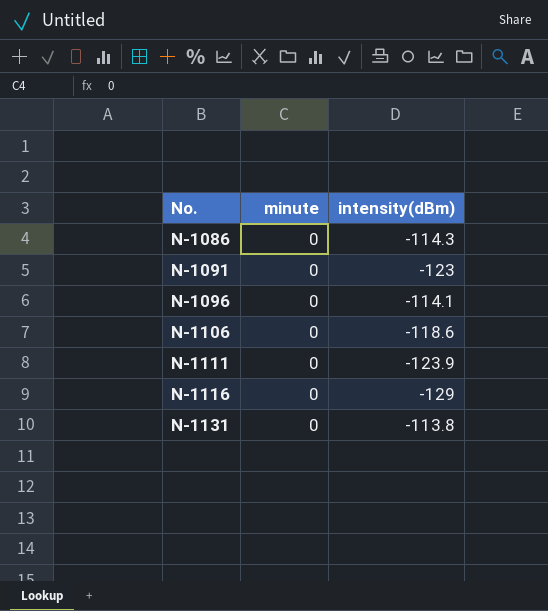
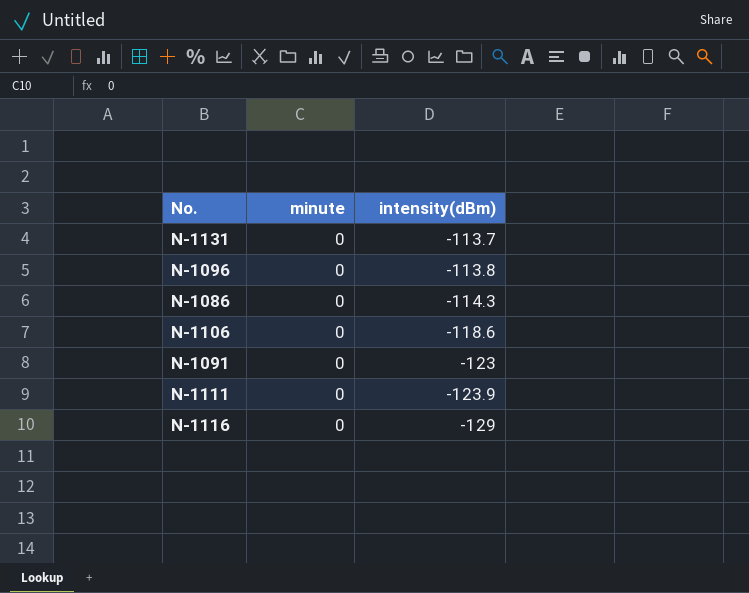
row order: No. ascending -> intensity(dBm) descending
N-1131 | intensity(dBm): -113.8 -> -113.7
N-1096 | intensity(dBm): -114.1 -> -113.8

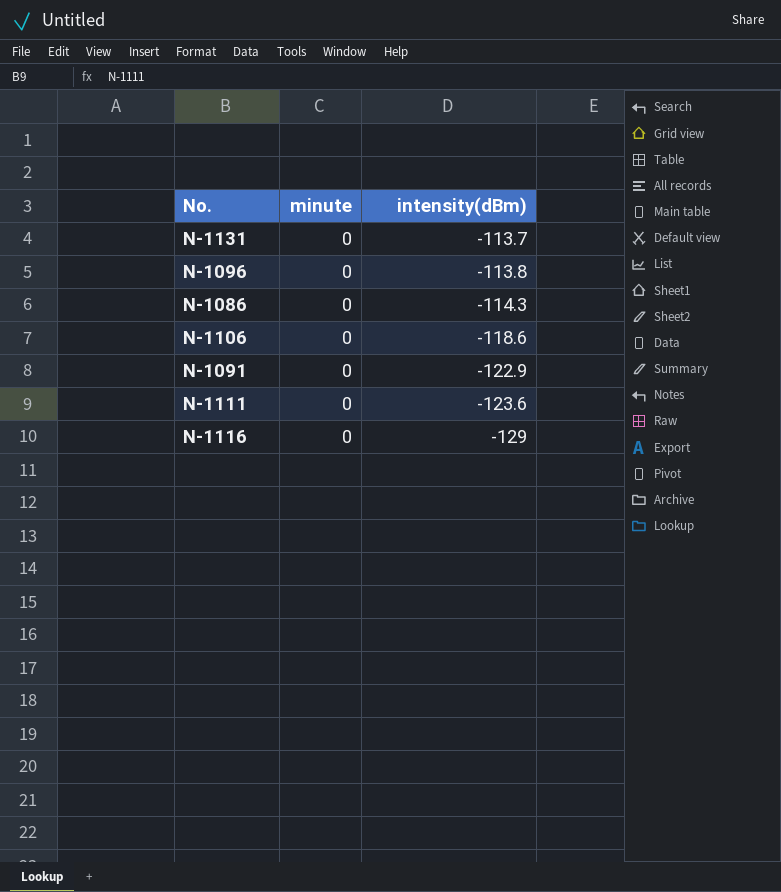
N-1091 | intensity(dBm): -123 -> -122.9
N-1111 | intensity(dBm): -123.9 -> -123.6

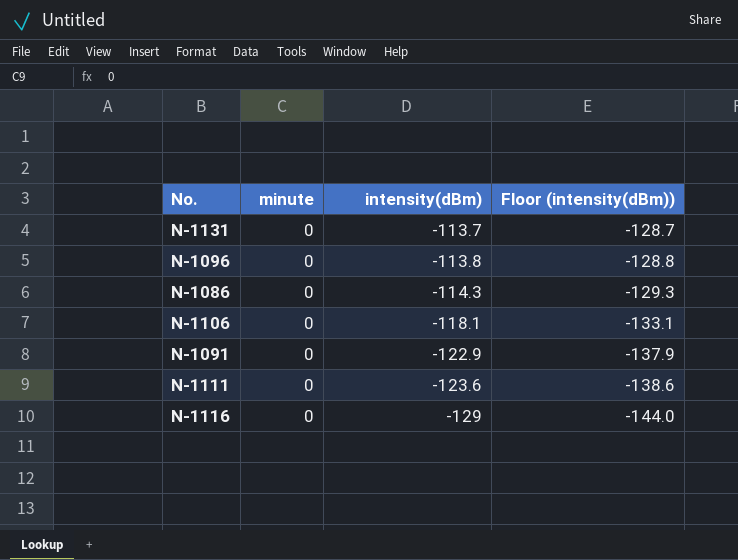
column Floor (intensity(dBm)) | formula: none -> [intensity(dBm)] - 15
N-1106 | intensity(dBm): -118.6 -> -118.1

